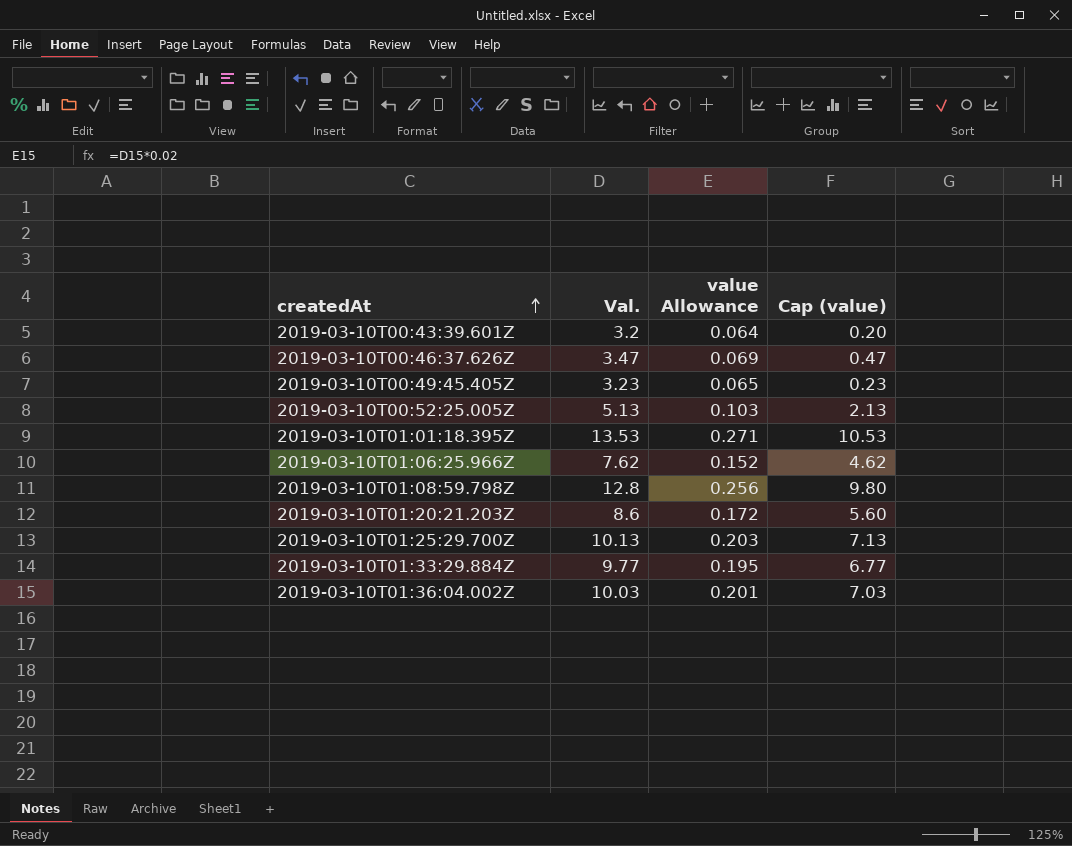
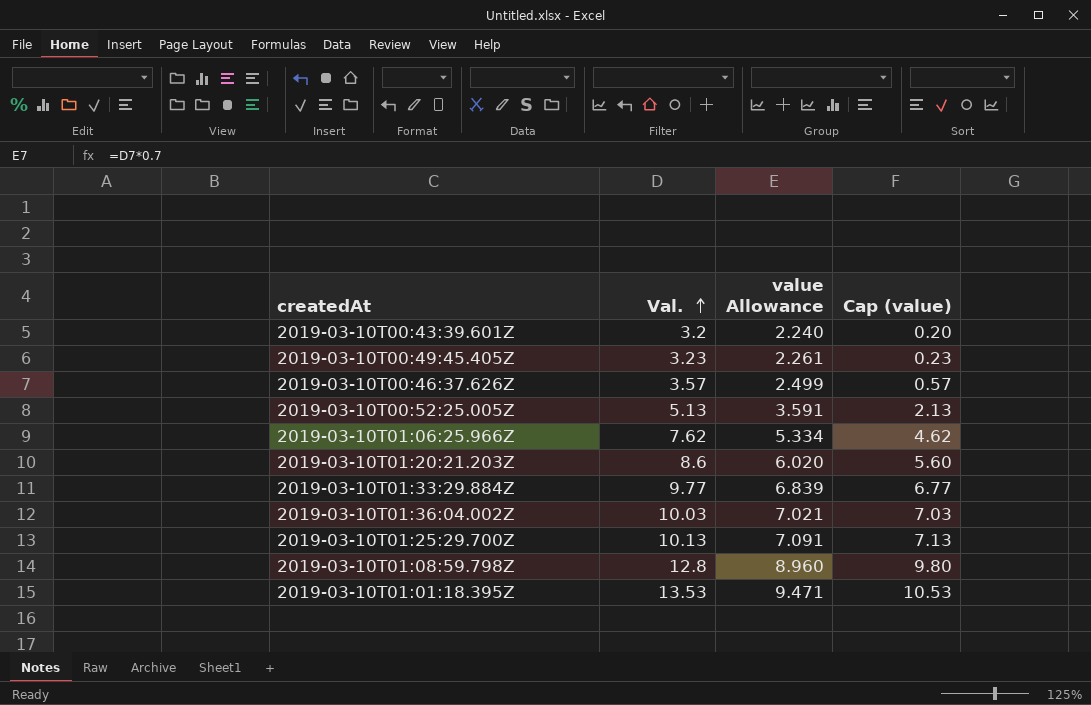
row order: createdAt ascending -> Val. ascending
column value Allowance | formula: [Val.] * 0.02 -> [Val.] * 0.7
2019-03-10T00:46:37.626Z | Val.: 3.47 -> 3.57
2019-03-10T00:46:37.626Z | Cap (value): 0.47 -> 0.57

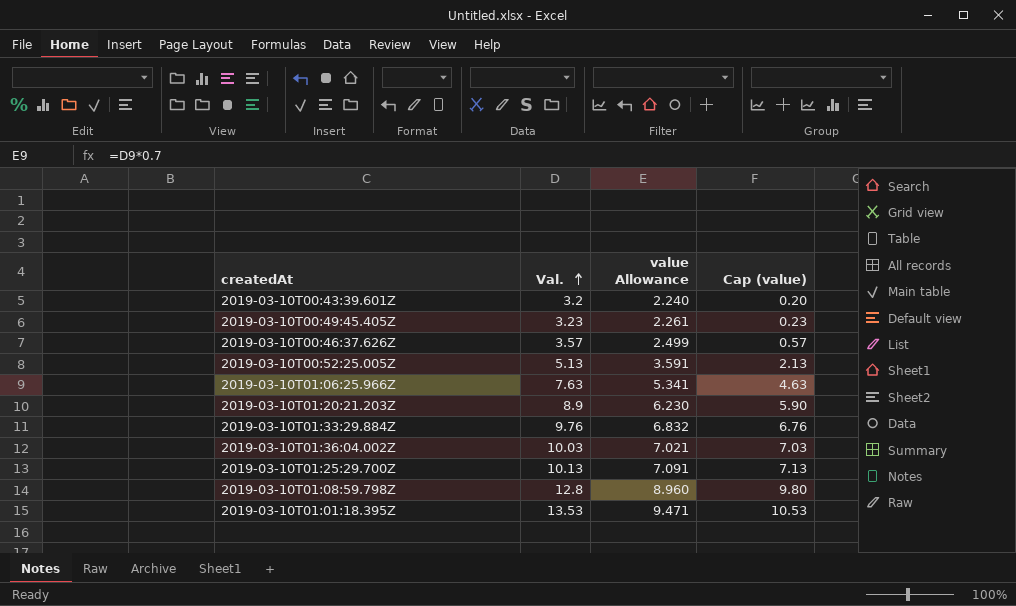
2019-03-10T01:06:25.966Z | Val.: 7.62 -> 7.63
2019-03-10T01:06:25.966Z | value Allowance: 5.334 -> 5.341
2019-03-10T01:06:25.966Z | Cap (value): 4.62 -> 4.63
2019-03-10T01:20:21.203Z | Val.: 8.6 -> 8.9
2019-03-10T01:20:21.203Z | value Allowance: 6.020 -> 6.230
2019-03-10T01:20:21.203Z | Cap (value): 5.60 -> 5.90
2019-03-10T01:33:29.884Z | Val.: 9.77 -> 9.76
2019-03-10T01:33:29.884Z | value Allowance: 6.839 -> 6.832
2019-03-10T01:33:29.884Z | Cap (value): 6.77 -> 6.76

